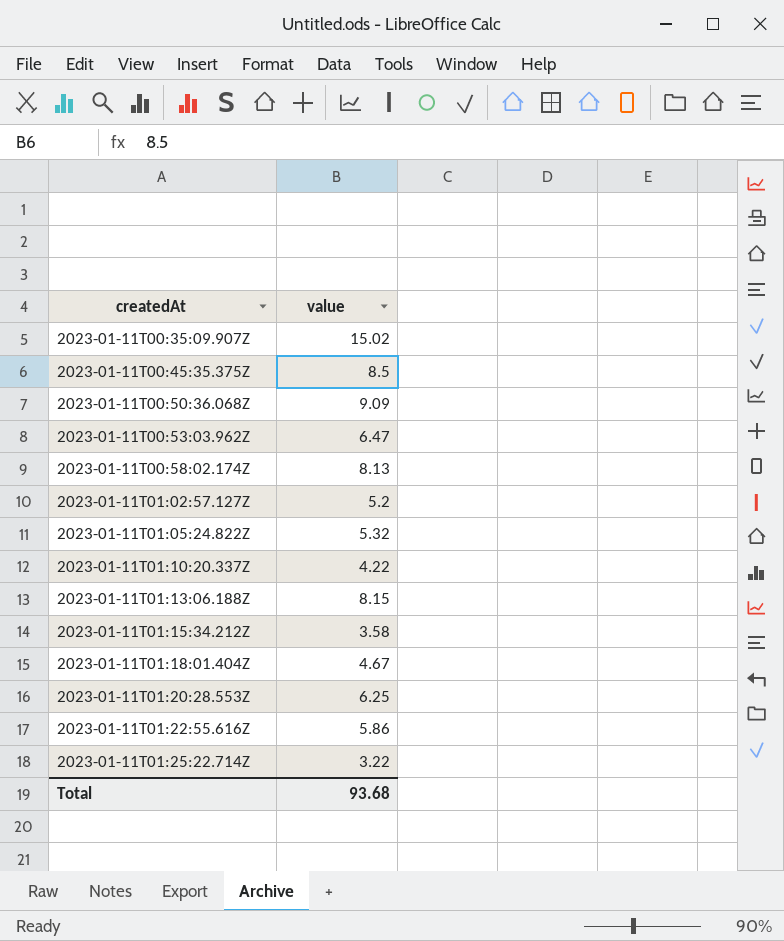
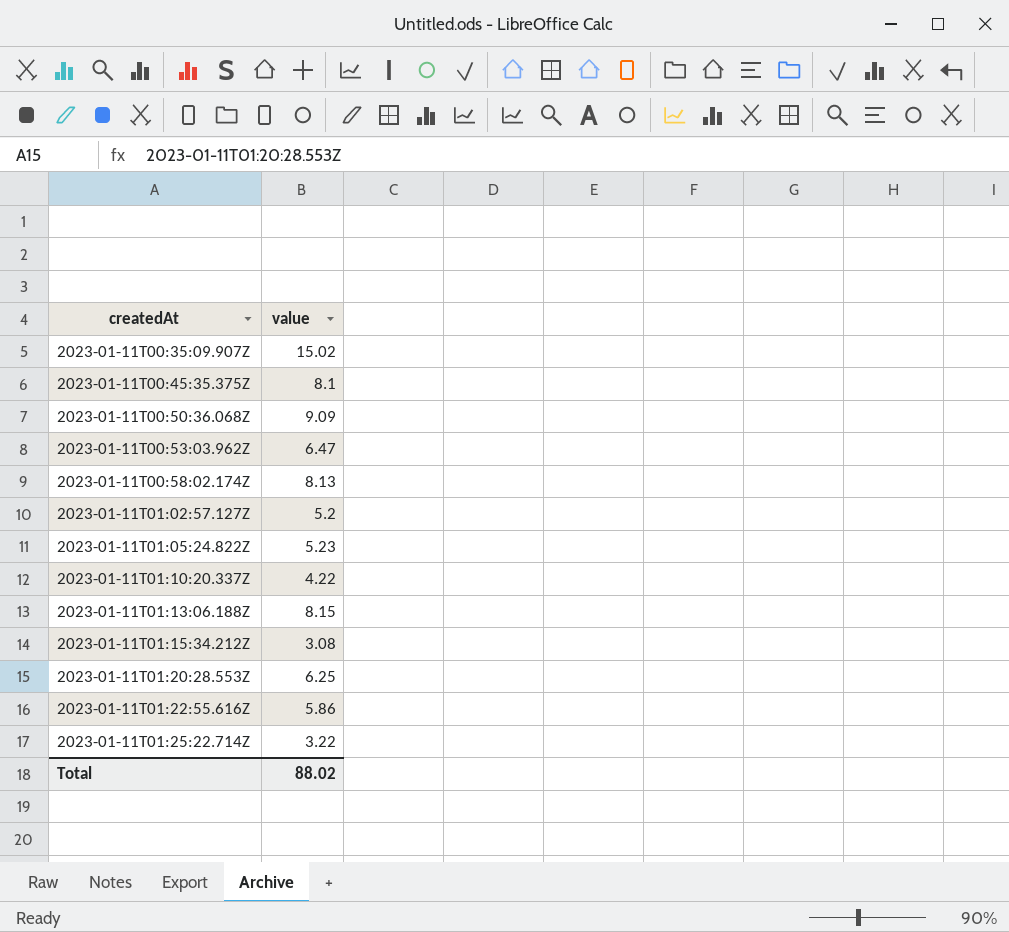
row 2023-01-11T01:18:01.404Z: 4.67 -> none
2023-01-11T00:45:35.375Z | value: 8.5 -> 8.1
2023-01-11T01:05:24.822Z | value: 5.32 -> 5.23
2023-01-11T01:15:34.212Z | value: 3.58 -> 3.08
Total | value: 93.68 -> 88.02

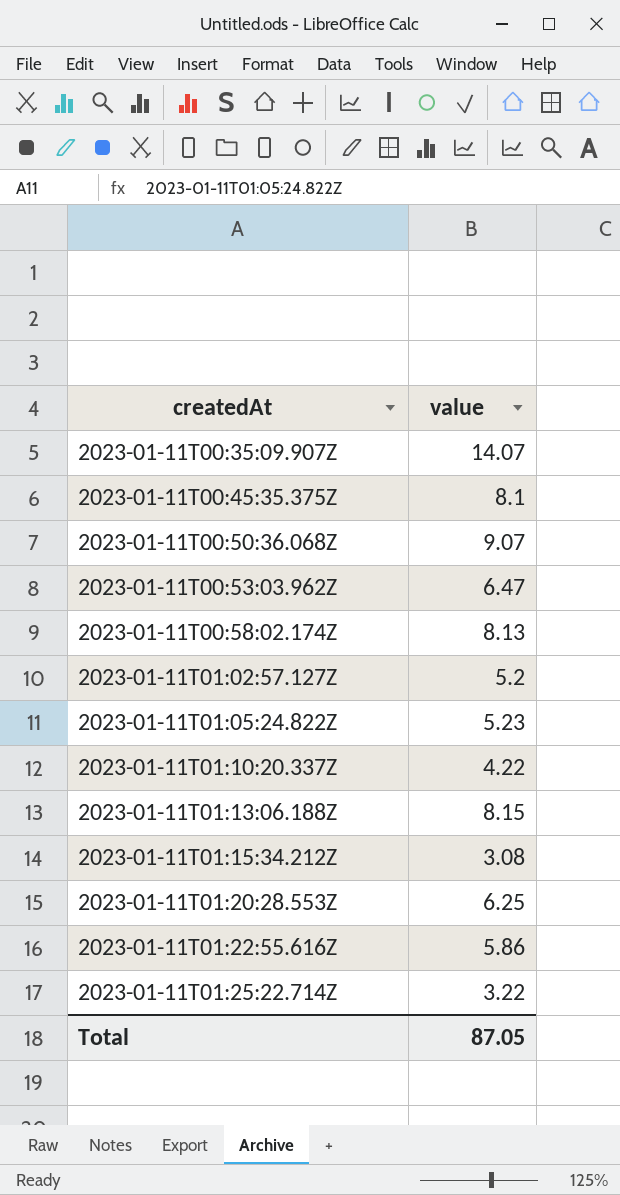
2023-01-11T00:35:09.907Z | value: 15.02 -> 14.07
2023-01-11T00:50:36.068Z | value: 9.09 -> 9.07
Total | value: 88.02 -> 87.05

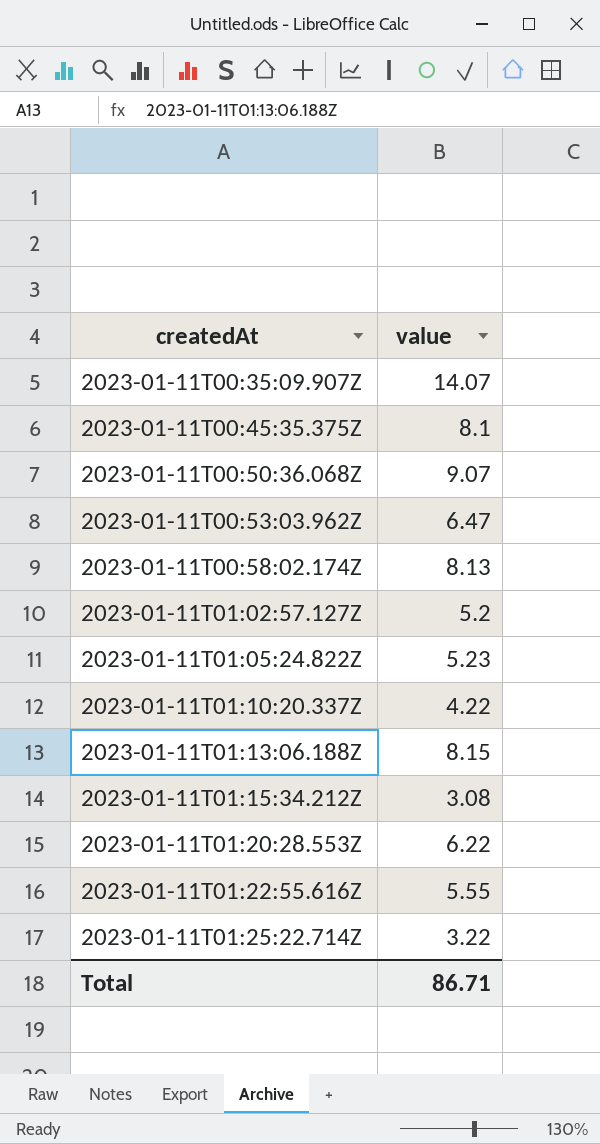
2023-01-11T01:20:28.553Z | value: 6.25 -> 6.22
2023-01-11T01:22:55.616Z | value: 5.86 -> 5.55
Total | value: 87.05 -> 86.71

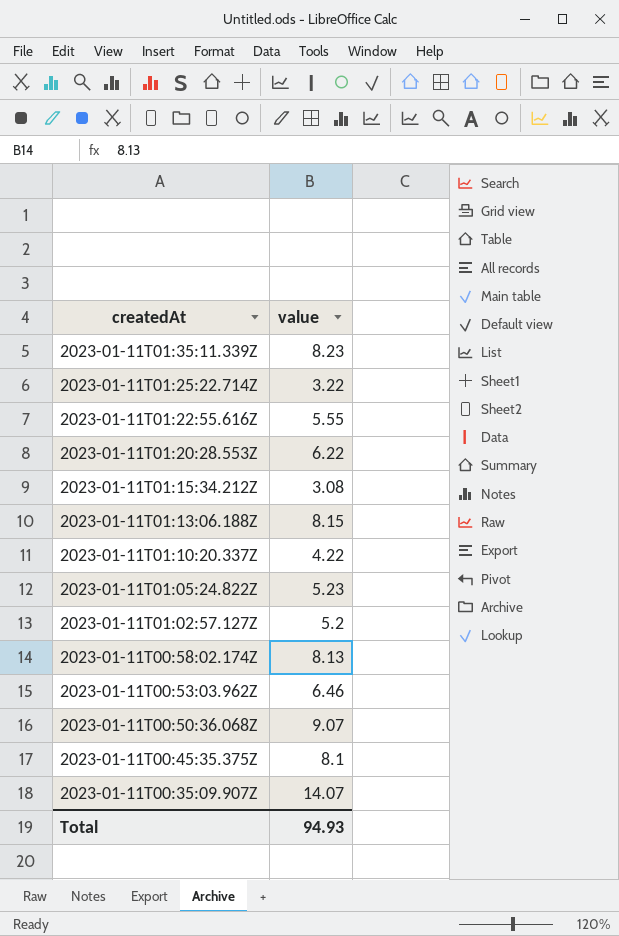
row order: createdAt ascending -> createdAt descending
row 2023-01-11T01:35:11.339Z: none -> 8.23
2023-01-11T00:53:03.962Z | value: 6.47 -> 6.46
Total | value: 86.71 -> 94.93

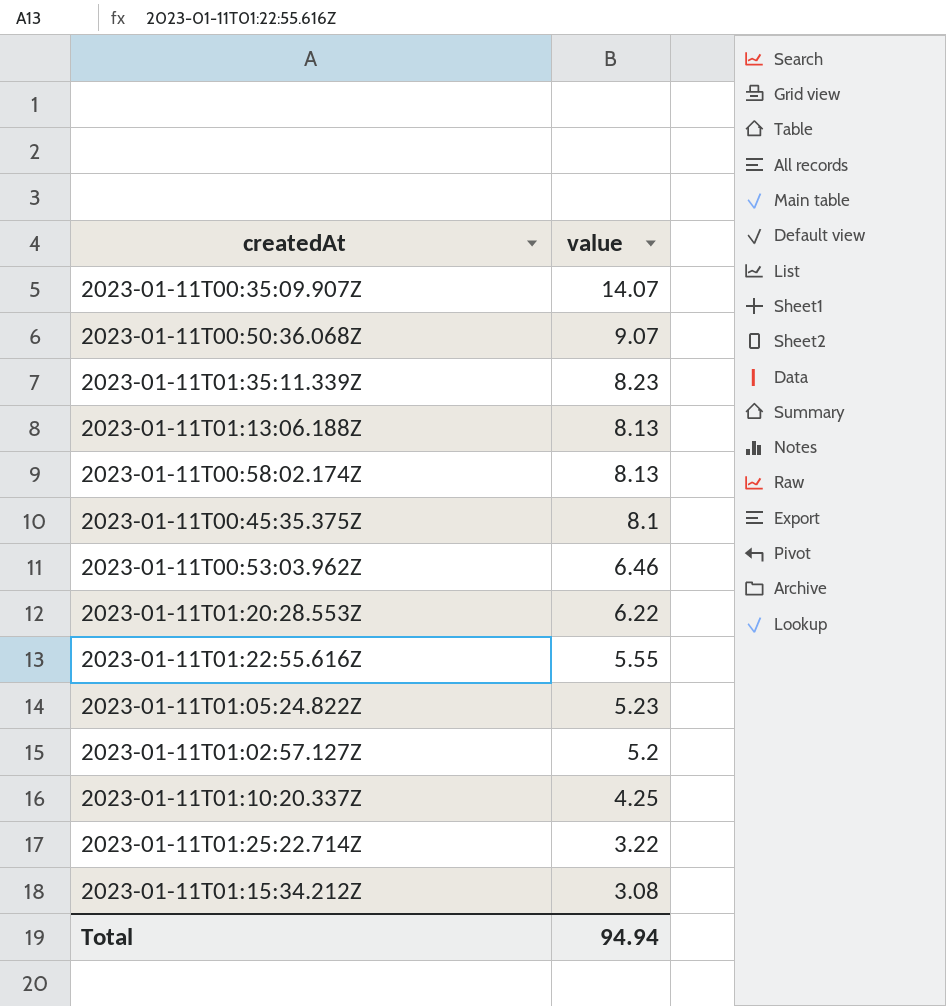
row order: createdAt descending -> value descending
2023-01-11T01:13:06.188Z | value: 8.15 -> 8.13
2023-01-11T01:10:20.337Z | value: 4.22 -> 4.25
Total | value: 94.93 -> 94.94

